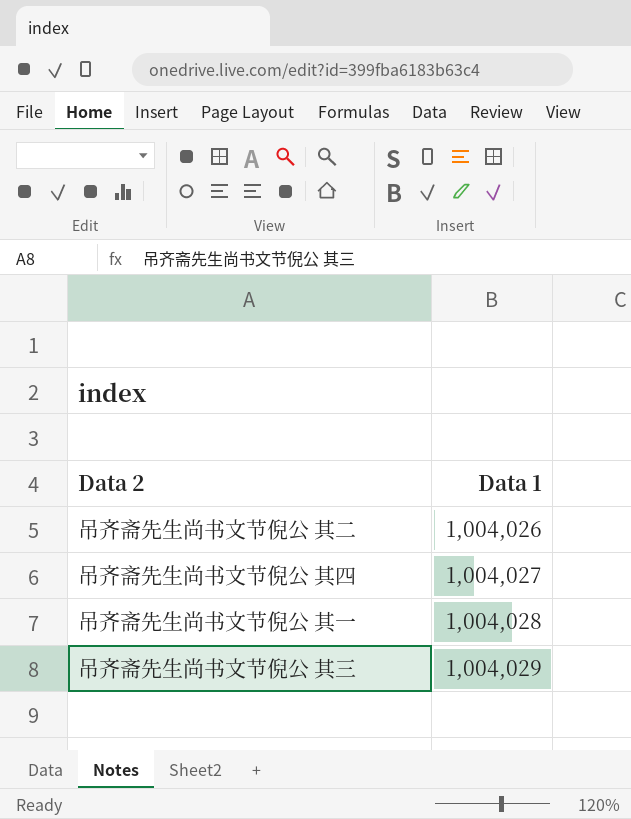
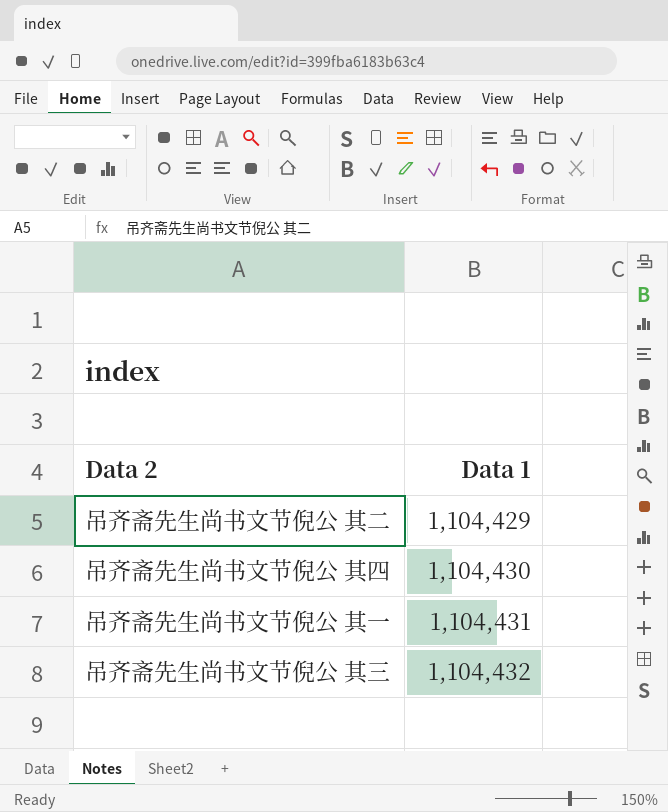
吊齐斋先生尚书文节倪公 其二 | Data 1: 1,004,026 -> 1,104,429
吊齐斋先生尚书文节倪公 其四 | Data 1: 1,004,027 -> 1,104,430
吊齐斋先生尚书文节倪公 其一 | Data 1: 1,004,028 -> 1,104,431
吊齐斋先生尚书文节倪公 其三 | Data 1: 1,004,029 -> 1,104,432

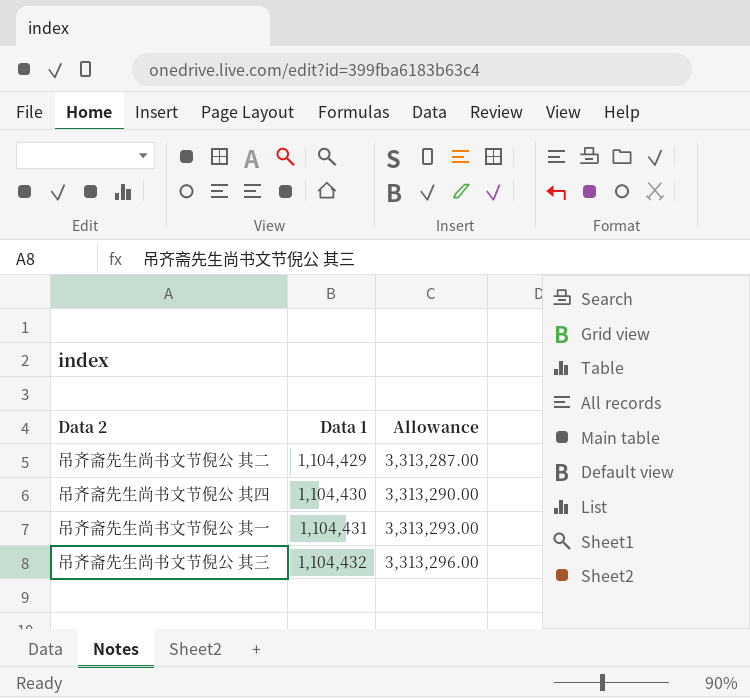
column Allowance | formula: none -> [Data 1] * 3

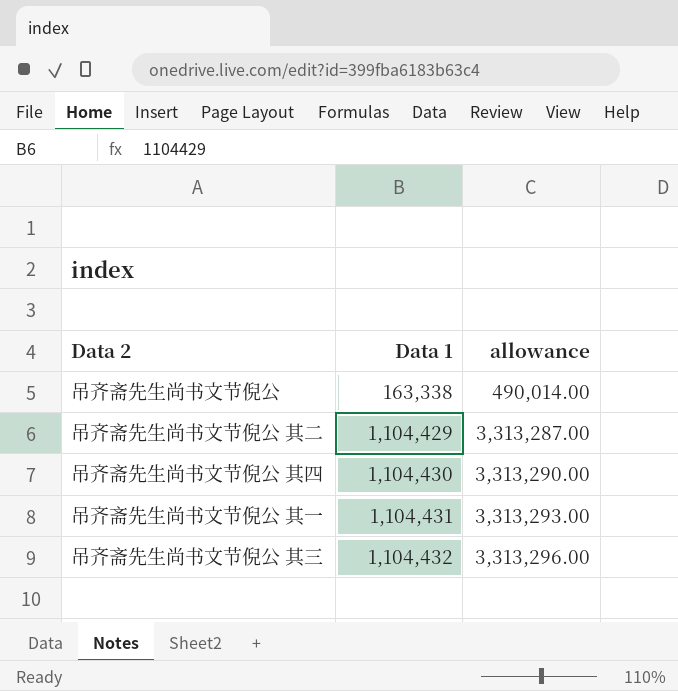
column name: Allowance -> allowance
row 吊齐斋先生尚书文节倪公: none -> 163,338 | 490,014.00

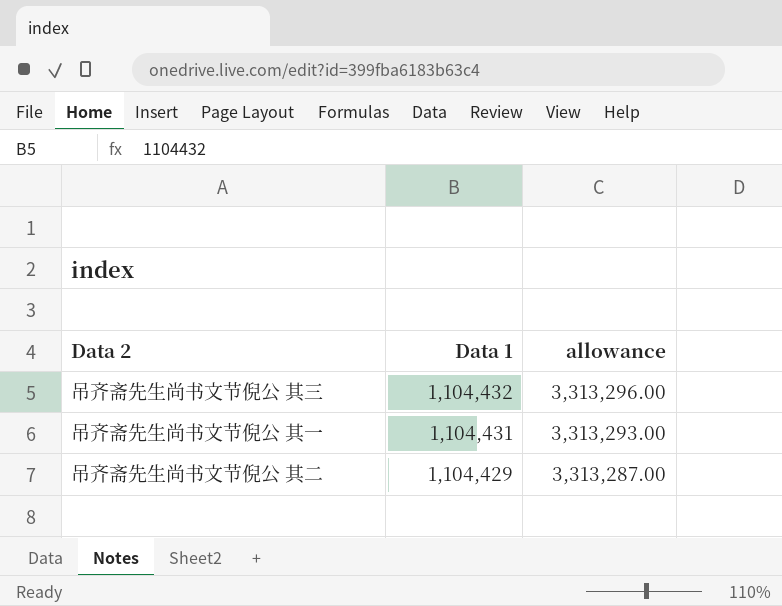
row order: Data 1 ascending -> Data 1 descending
row 吊齐斋先生尚书文节倪公: 163,338 | 490,014.00 -> none
row 吊齐斋先生尚书文节倪公 其四: 1,104,430 | 3,313,290.00 -> none

